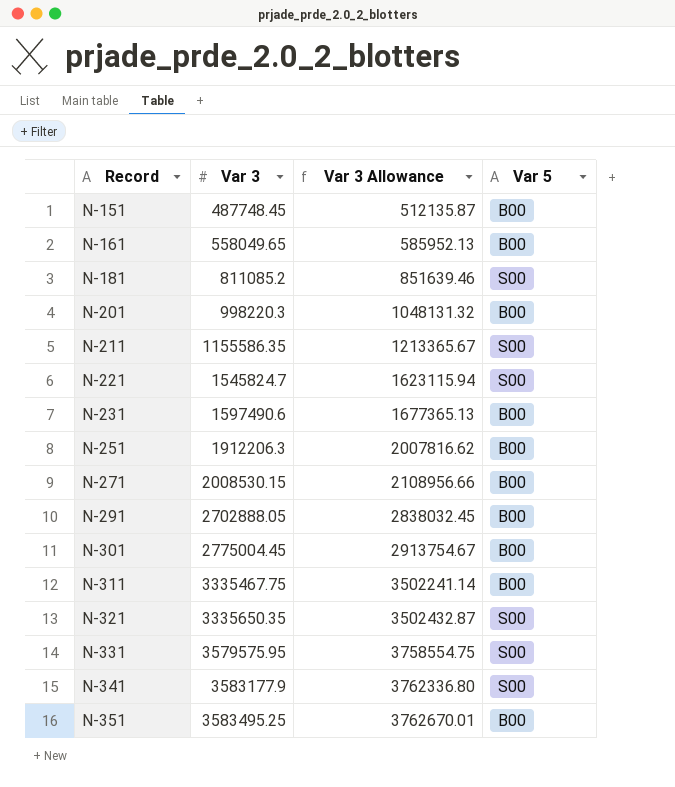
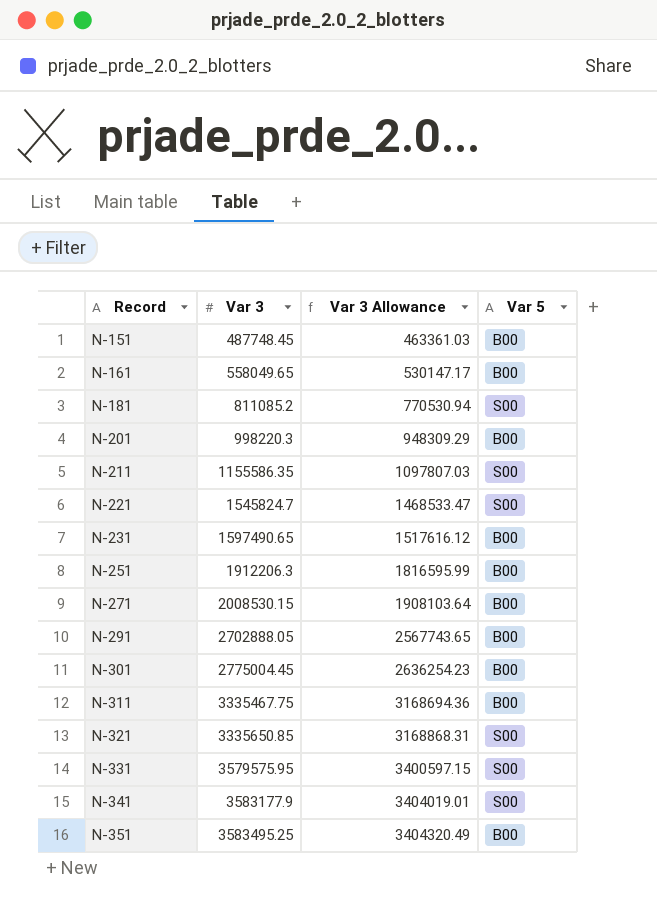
column Var 3 Allowance | formula: [Var 3] * 1.05 -> [Var 3] * 0.95
N-231 | Var 3: 1597490.6 -> 1597490.65
N-321 | Var 3: 3335650.35 -> 3335650.85

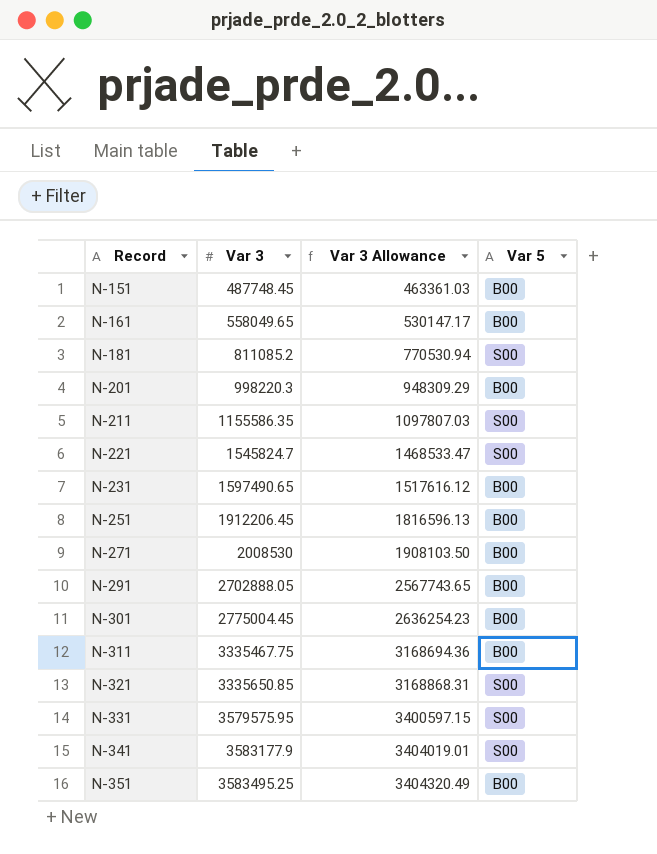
N-251 | Var 3: 1912206.3 -> 1912206.45
N-251 | Var 3 Allowance: 1816595.99 -> 1816596.13
N-271 | Var 3: 2008530.15 -> 2008530
N-271 | Var 3 Allowance: 1908103.64 -> 1908103.50

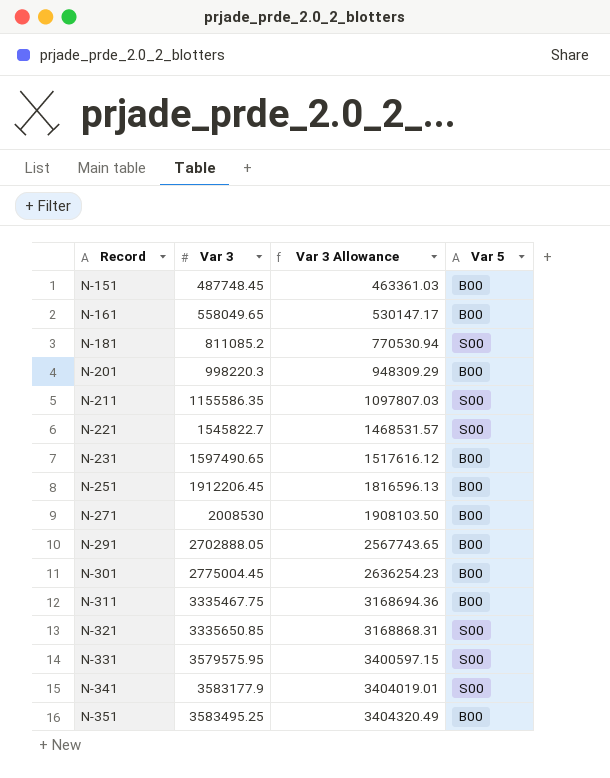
N-221 | Var 3: 1545824.7 -> 1545822.7
N-221 | Var 3 Allowance: 1468533.47 -> 1468531.57

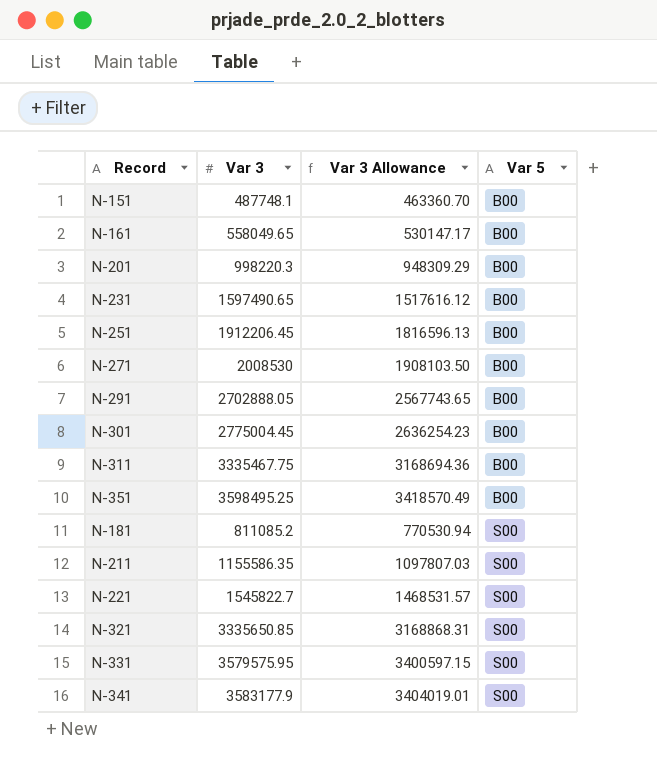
row order: Record ascending -> Var 5 ascending
N-151 | Var 3: 487748.45 -> 487748.1
N-151 | Var 3 Allowance: 463361.03 -> 463360.70
N-351 | Var 3: 3583495.25 -> 3598495.25
N-351 | Var 3 Allowance: 3404320.49 -> 3418570.49

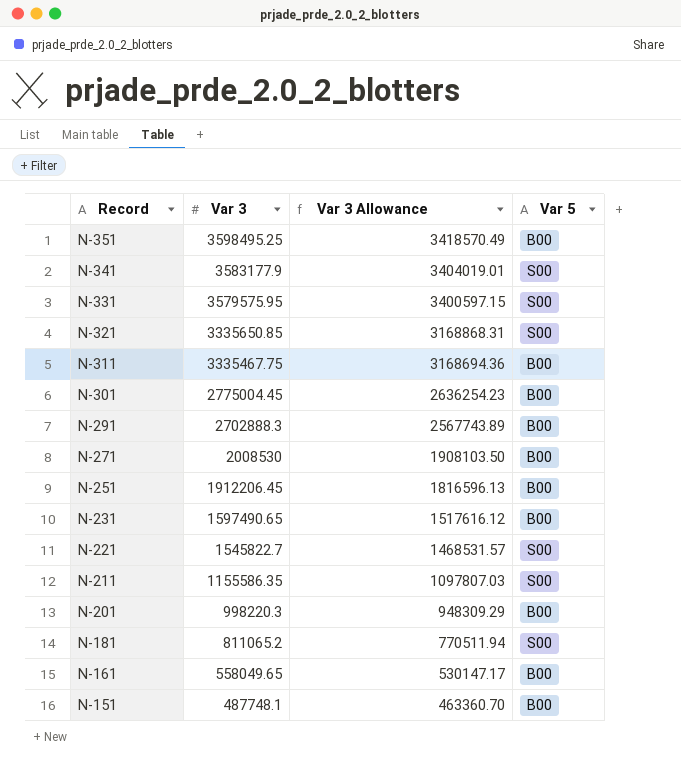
row order: Var 5 ascending -> Record descending
N-291 | Var 3: 2702888.05 -> 2702888.3
N-291 | Var 3 Allowance: 2567743.65 -> 2567743.89
N-181 | Var 3: 811085.2 -> 811065.2
N-181 | Var 3 Allowance: 770530.94 -> 770511.94

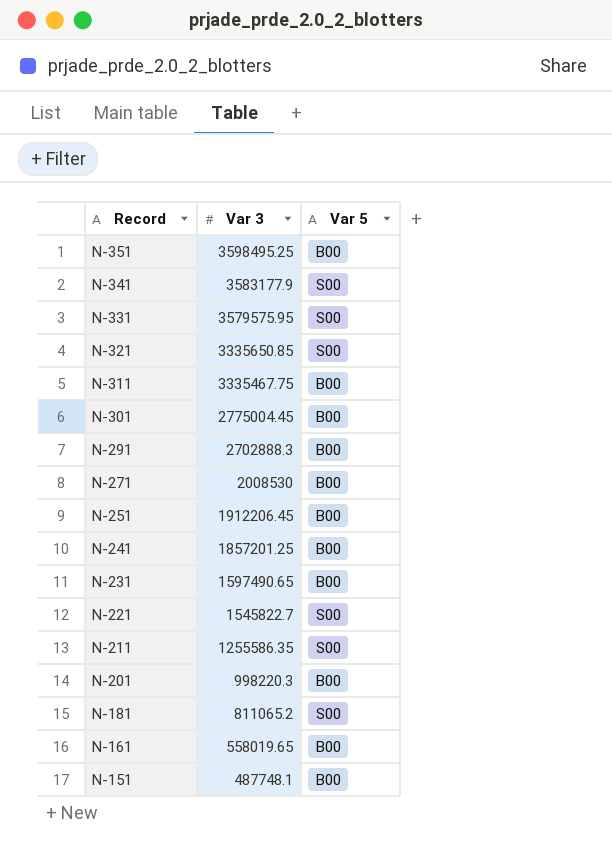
column Var 3 Allowance | formula: [Var 3] * 0.95 -> none
row N-241: none -> 1857201.25 | B00
N-211 | Var 3: 1155586.35 -> 1255586.35
N-161 | Var 3: 558049.65 -> 558019.65

